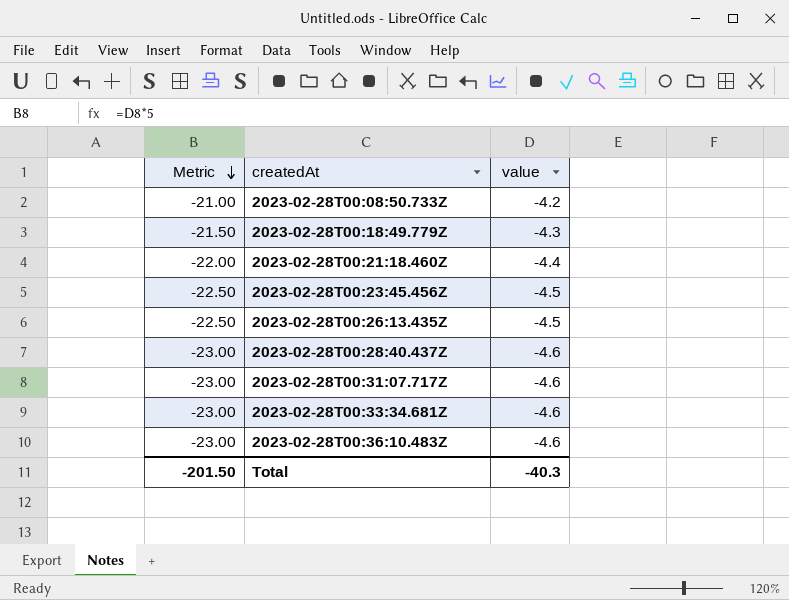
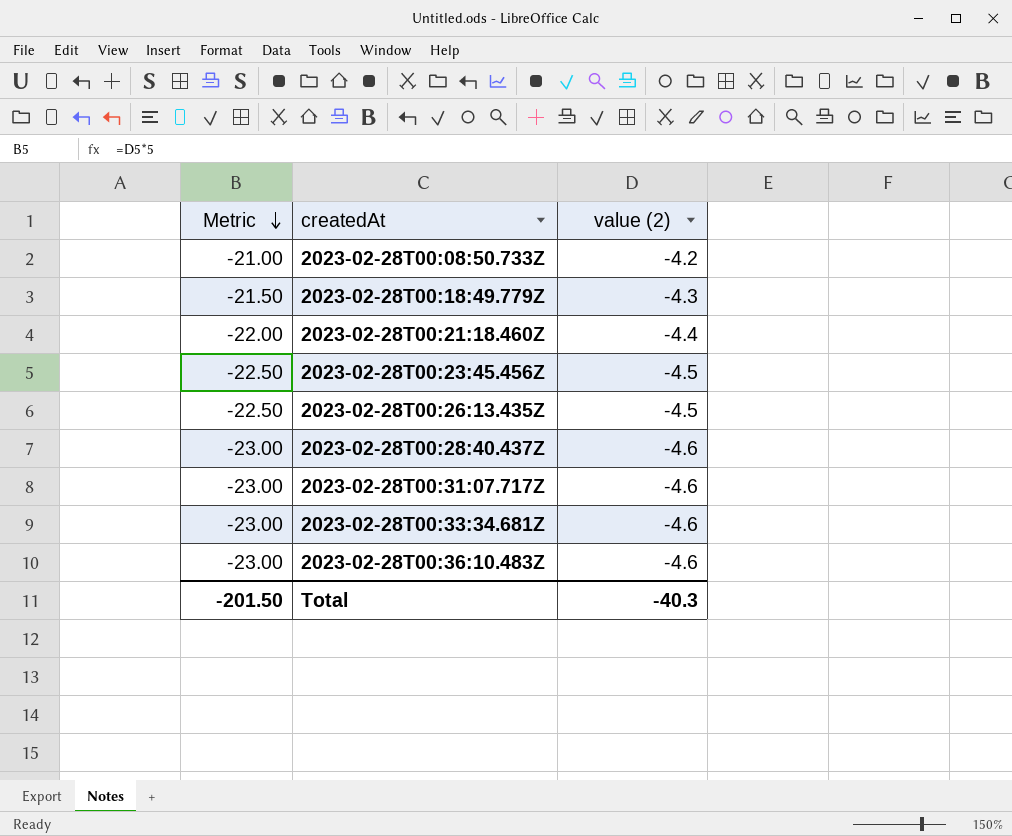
column name: value -> value (2)

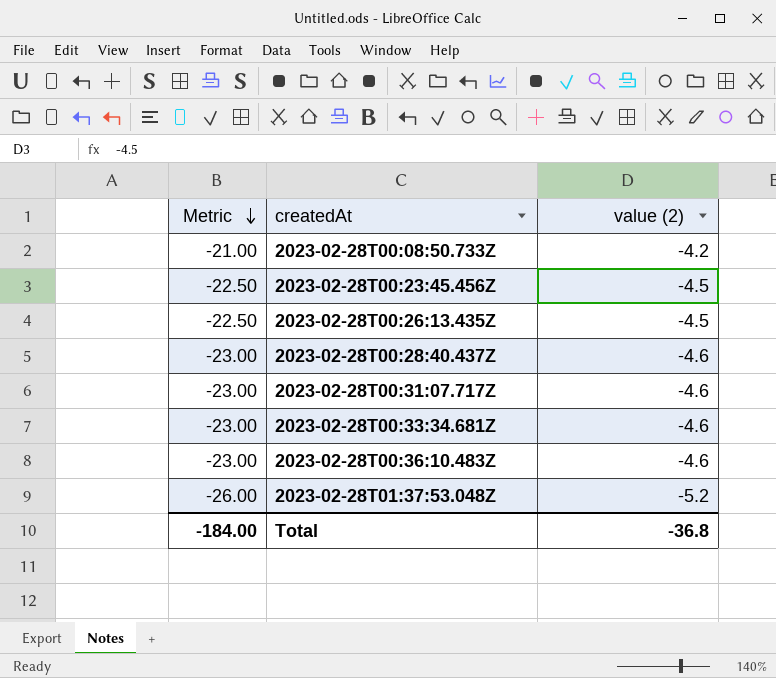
row 2023-02-28T00:18:49.779Z: -21.50 | -4.3 -> none
row 2023-02-28T00:21:18.460Z: -22.00 | -4.4 -> none
row 2023-02-28T01:37:53.048Z: none -> -26.00 | -5.2
Total | Metric: -201.50 -> -184.00
Total | value (2): -40.3 -> -36.8

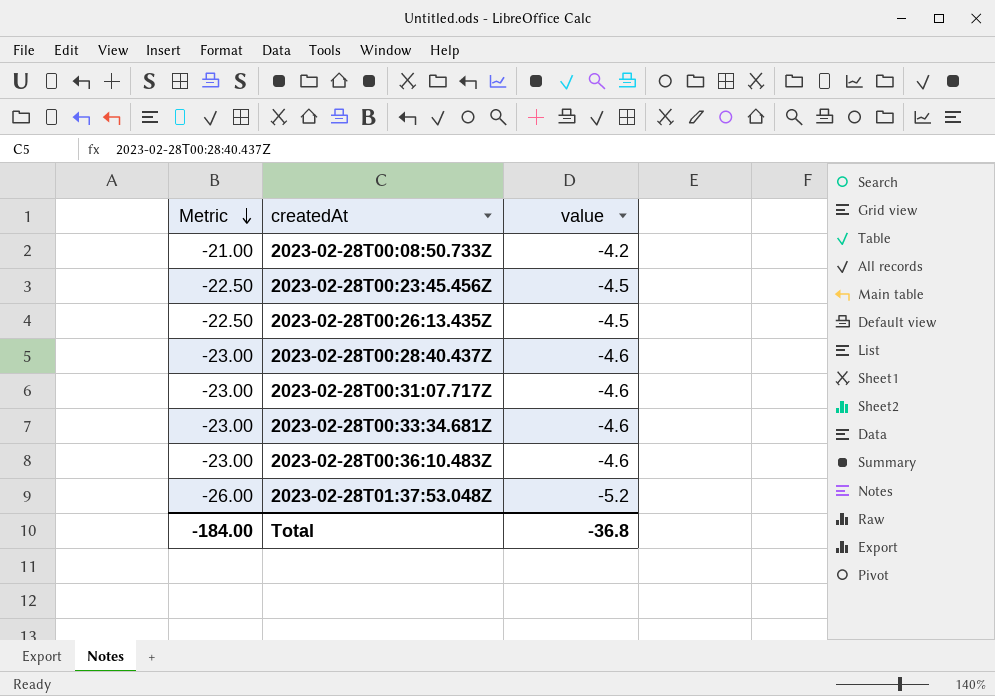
column name: value (2) -> value

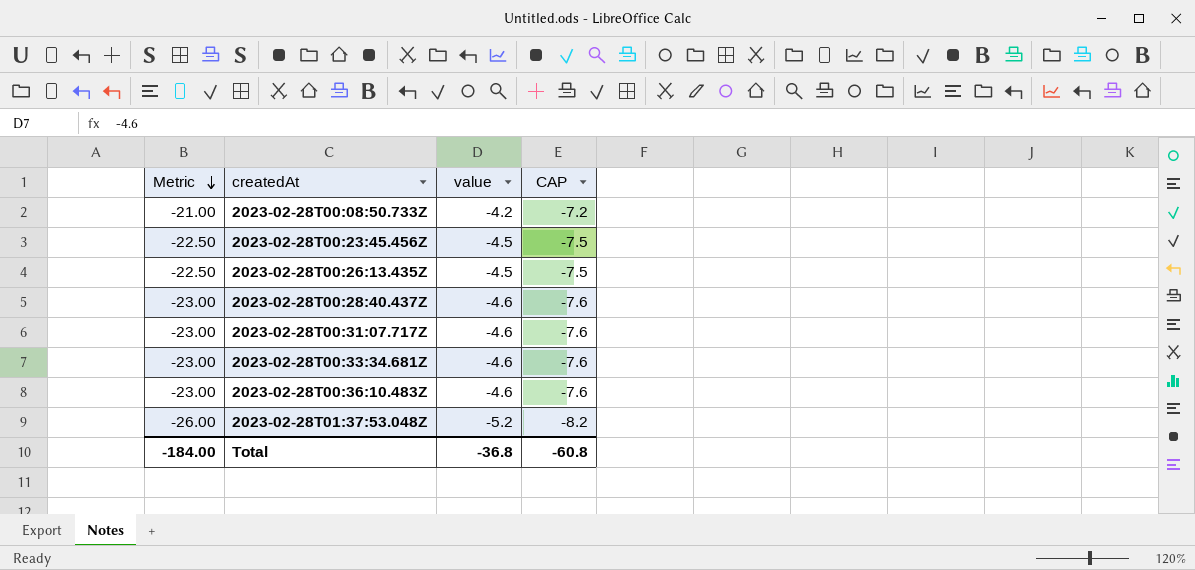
column CAP | formula: none -> [value] - 3

